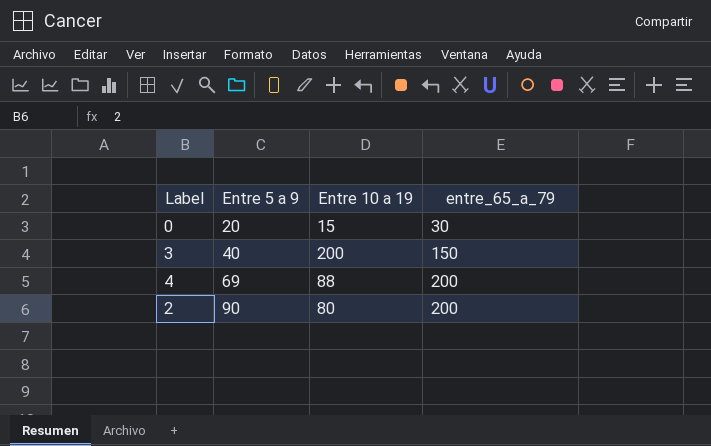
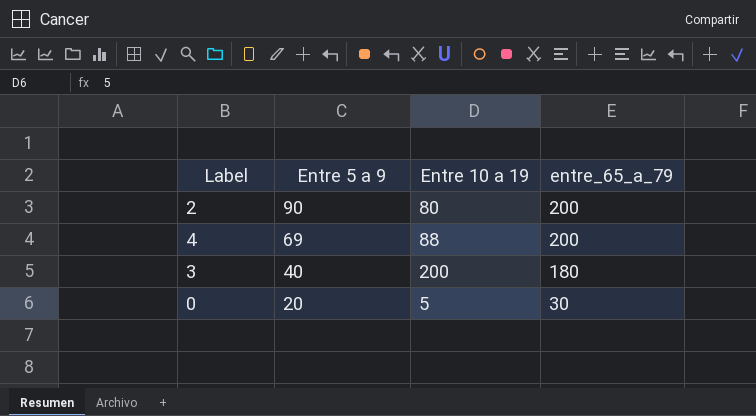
row order: Entre 5 a 9 ascending -> Entre 5 a 9 descending
3 | entre_65_a_79: 150 -> 180
0 | Entre 10 a 19: 15 -> 5

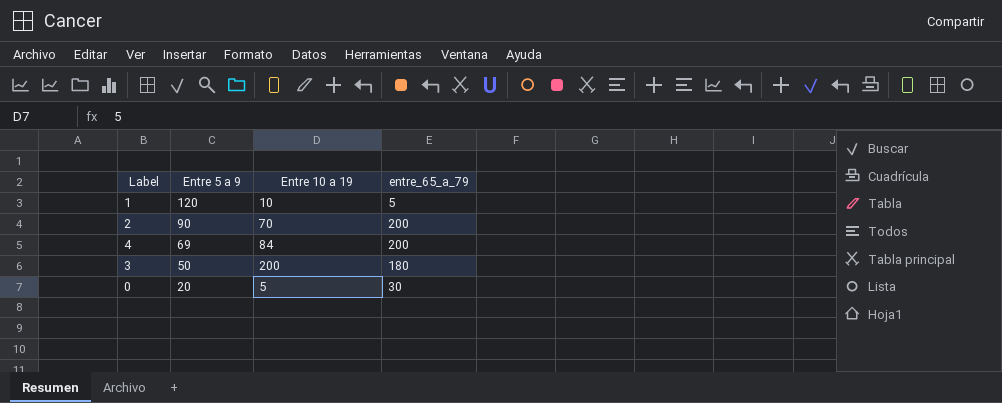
row 1: none -> 120 | 10 | 5
2 | Entre 10 a 19: 80 -> 70
4 | Entre 10 a 19: 88 -> 84
3 | Entre 5 a 9: 40 -> 50

